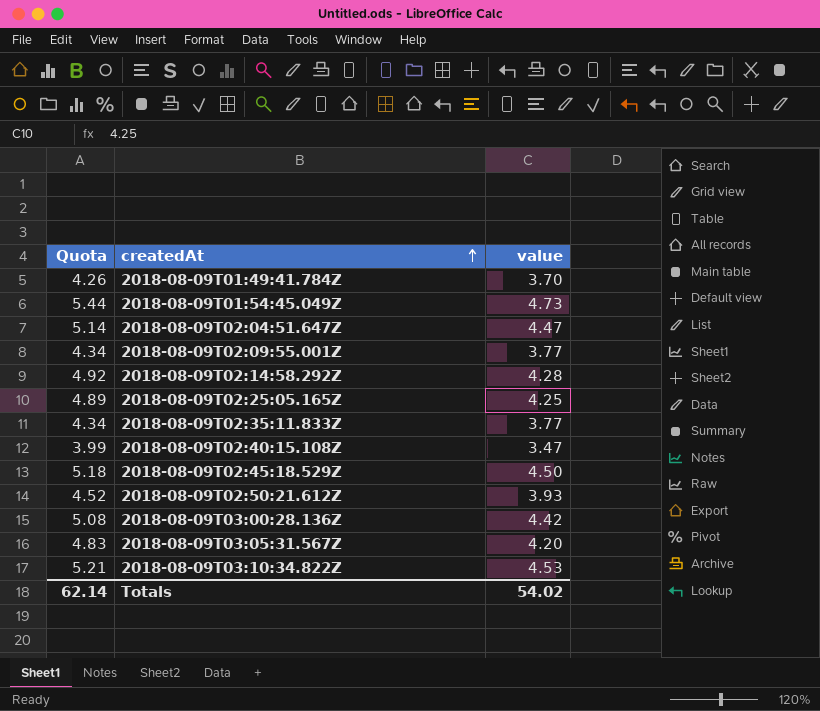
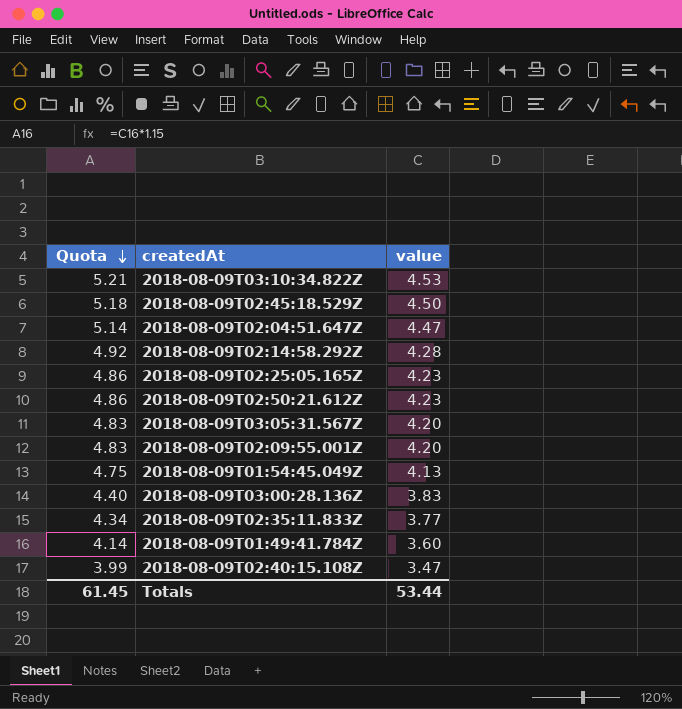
row order: createdAt ascending -> Quota descending
2018-08-09T02:25:05.165Z | Quota: 4.89 -> 4.86
2018-08-09T02:25:05.165Z | value: 4.25 -> 4.23
2018-08-09T02:50:21.612Z | Quota: 4.52 -> 4.86
2018-08-09T02:50:21.612Z | value: 3.93 -> 4.23
2018-08-09T02:09:55.001Z | Quota: 4.34 -> 4.83
2018-08-09T02:09:55.001Z | value: 3.77 -> 4.20
2018-08-09T01:54:45.049Z | Quota: 5.44 -> 4.75
2018-08-09T01:54:45.049Z | value: 4.73 -> 4.13
2018-08-09T03:00:28.136Z | Quota: 5.08 -> 4.40
2018-08-09T03:00:28.136Z | value: 4.42 -> 3.83
2018-08-09T01:49:41.784Z | Quota: 4.26 -> 4.14
2018-08-09T01:49:41.784Z | value: 3.70 -> 3.60
Totals | Quota: 62.14 -> 61.45
Totals | value: 54.02 -> 53.44

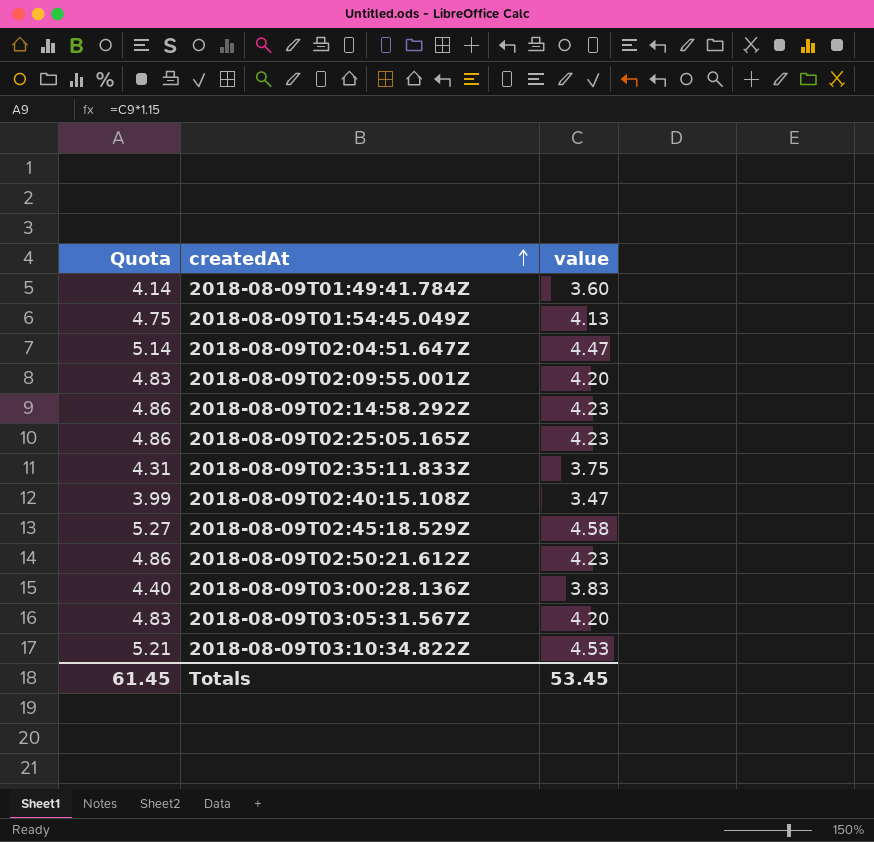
row order: Quota descending -> createdAt ascending
2018-08-09T02:14:58.292Z | Quota: 4.92 -> 4.86
2018-08-09T02:14:58.292Z | value: 4.28 -> 4.23
2018-08-09T02:35:11.833Z | Quota: 4.34 -> 4.31
2018-08-09T02:35:11.833Z | value: 3.77 -> 3.75
2018-08-09T02:45:18.529Z | Quota: 5.18 -> 5.27
2018-08-09T02:45:18.529Z | value: 4.50 -> 4.58
Totals | value: 53.44 -> 53.45

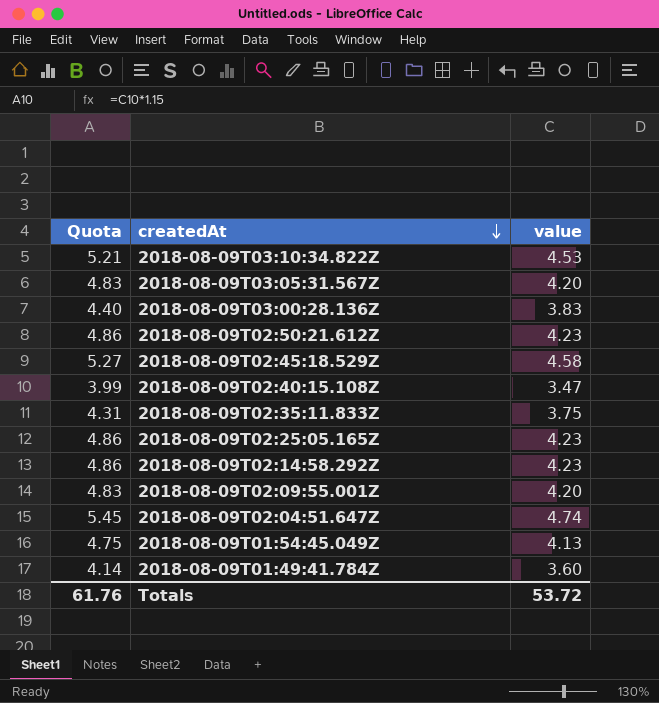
row order: createdAt ascending -> createdAt descending
2018-08-09T02:04:51.647Z | Quota: 5.14 -> 5.45
2018-08-09T02:04:51.647Z | value: 4.47 -> 4.74
Totals | Quota: 61.45 -> 61.76
Totals | value: 53.45 -> 53.72

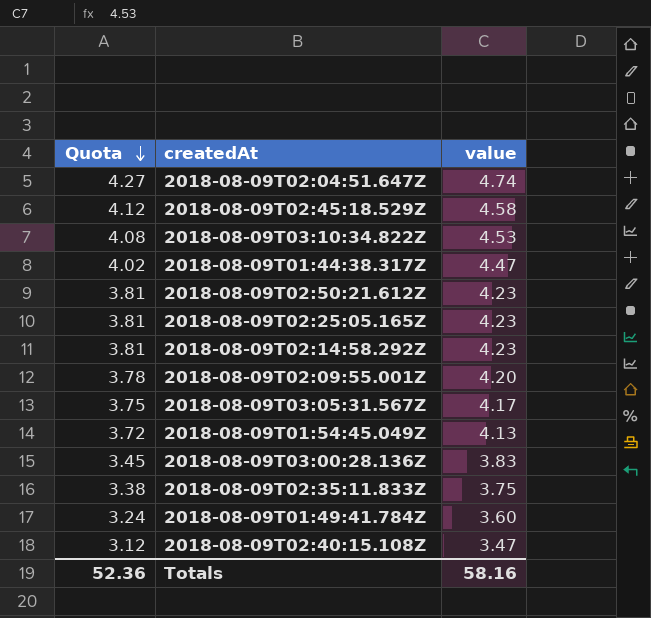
row order: createdAt descending -> Quota descending
column Quota | formula: [value] * 1.15 -> [value] * 0.9
row 2018-08-09T01:44:38.317Z: none -> 4.02 | 4.47
2018-08-09T03:05:31.567Z | value: 4.20 -> 4.17
Totals | Quota: 61.76 -> 52.36
Totals | value: 53.72 -> 58.16

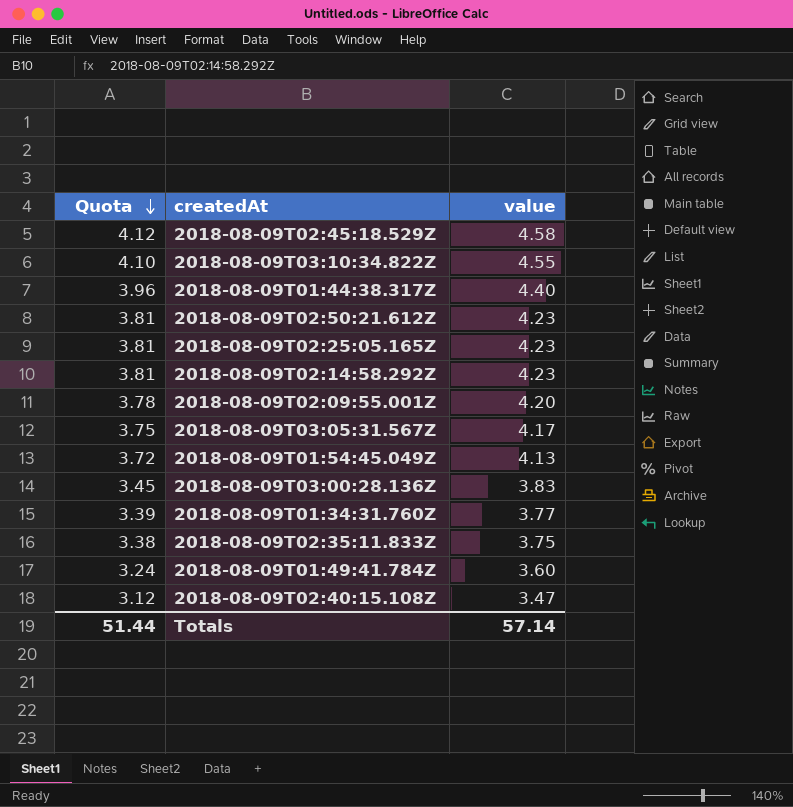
row 2018-08-09T02:04:51.647Z: 4.27 | 4.74 -> none
2018-08-09T03:10:34.822Z | Quota: 4.08 -> 4.10
2018-08-09T03:10:34.822Z | value: 4.53 -> 4.55
2018-08-09T01:44:38.317Z | Quota: 4.02 -> 3.96
2018-08-09T01:44:38.317Z | value: 4.47 -> 4.40
row 2018-08-09T01:34:31.760Z: none -> 3.39 | 3.77
Totals | Quota: 52.36 -> 51.44
Totals | value: 58.16 -> 57.14

